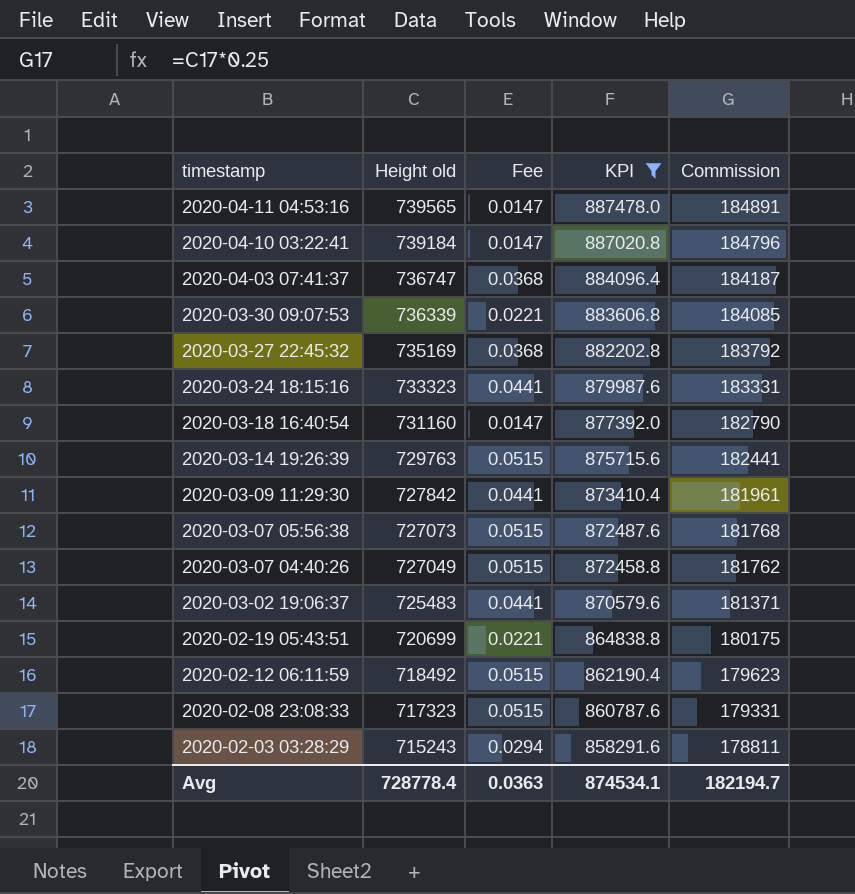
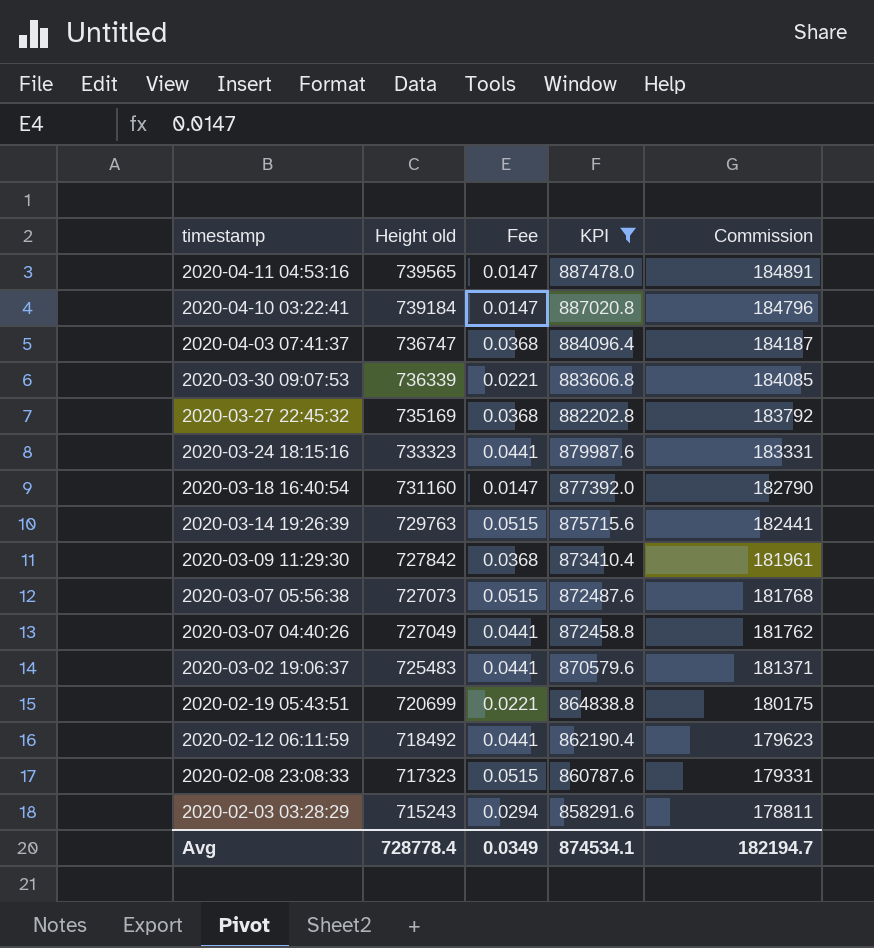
2020-03-09 11:29:30 | Fee: 0.0441 -> 0.0368
2020-03-07 04:40:26 | Fee: 0.0515 -> 0.0441
2020-02-12 06:11:59 | Fee: 0.0515 -> 0.0441
Avg | Fee: 0.0363 -> 0.0349

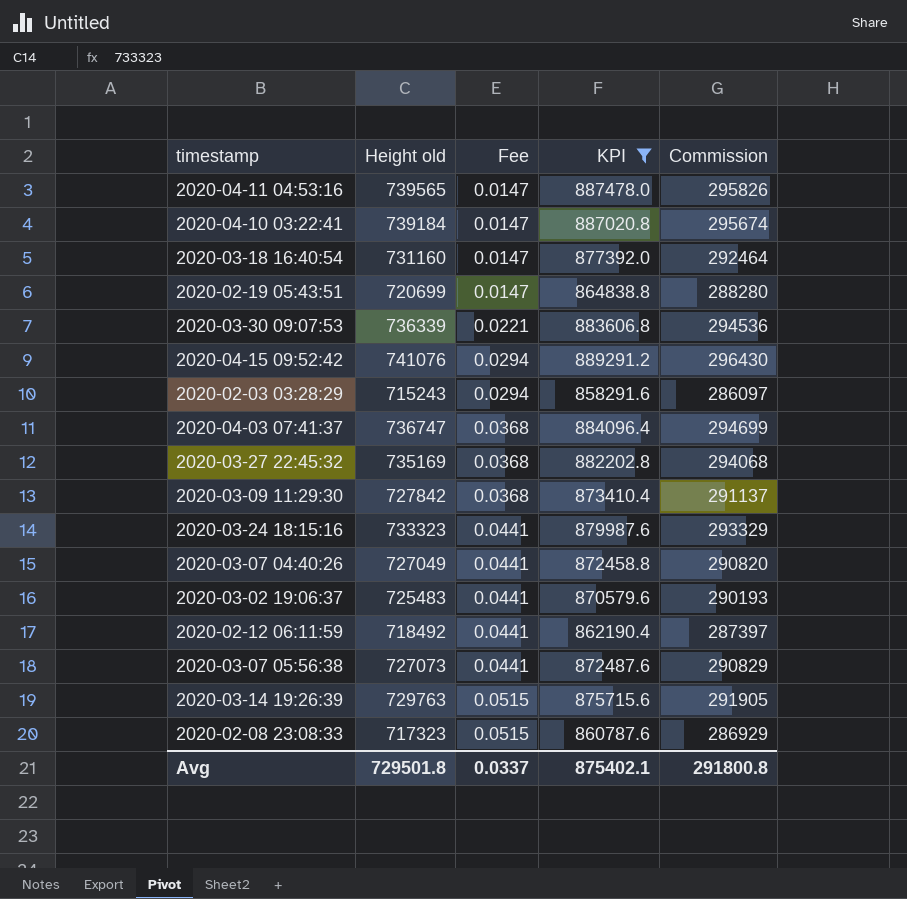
row order: timestamp descending -> Fee ascending
column Commission | formula: [Height old] * 0.25 -> [Height old] * 0.4
2020-02-19 05:43:51 | Fee: 0.0221 -> 0.0147
row 2020-04-15 09:52:42: none -> 741076 | 0.0294 | 889291.2 | 296430
2020-03-07 05:56:38 | Fee: 0.0515 -> 0.0441
Avg | Height old: 728778.4 -> 729501.8
Avg | Fee: 0.0349 -> 0.0337
Avg | KPI: 874534.1 -> 875402.1
Avg | Commission: 182194.7 -> 291800.8

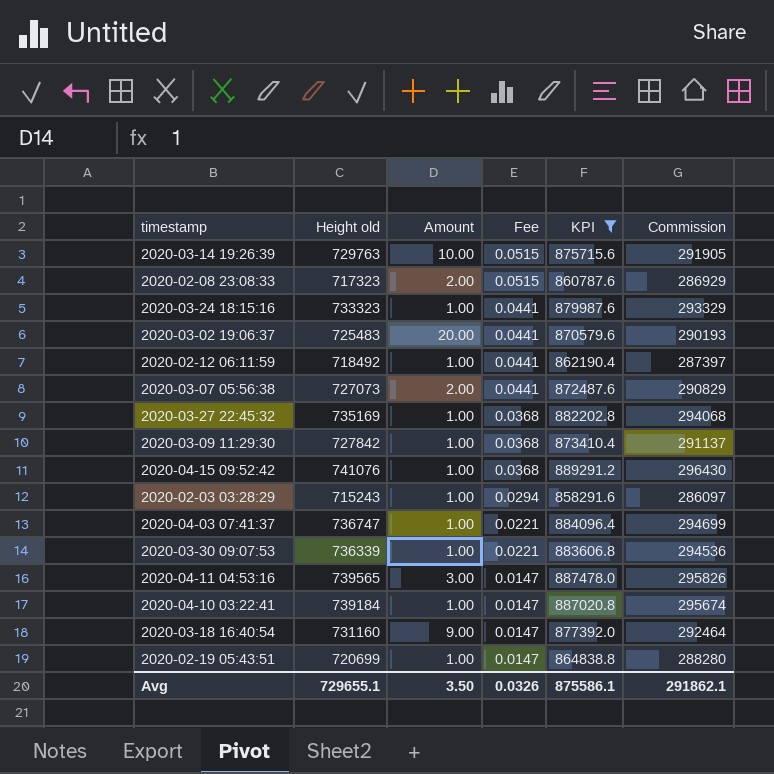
row order: Fee ascending -> Fee descending
column Amount | position: none -> 3
row 2020-03-07 04:40:26: 727049 | 0.0441 | 872458.8 | 290820 -> none
2020-04-15 09:52:42 | Fee: 0.0294 -> 0.0368
2020-04-03 07:41:37 | Fee: 0.0368 -> 0.0221
Avg | Height old: 729501.8 -> 729655.1
Avg | Fee: 0.0337 -> 0.0326
Avg | KPI: 875402.1 -> 875586.1
Avg | Commission: 291800.8 -> 291862.1

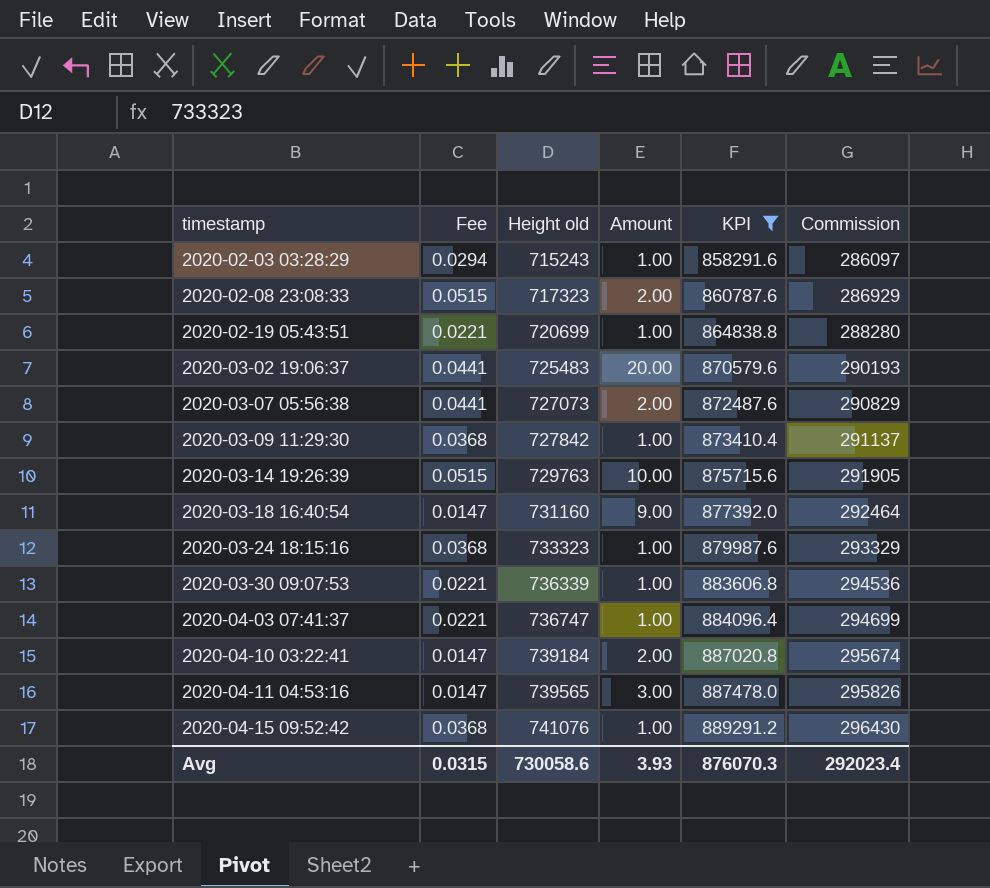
row order: Fee descending -> timestamp ascending
column Fee | position: 4 -> 2
row 2020-02-12 06:11:59: 718492 | 1.00 | 0.0441 | 862190.4 | 287397 -> none
row 2020-03-27 22:45:32: 735169 | 1.00 | 0.0368 | 882202.8 | 294068 -> none
2020-02-19 05:43:51 | Fee: 0.0147 -> 0.0221
2020-03-24 18:15:16 | Fee: 0.0441 -> 0.0368
2020-04-10 03:22:41 | Amount: 1.00 -> 2.00
Avg | Fee: 0.0326 -> 0.0315
Avg | Height old: 729655.1 -> 730058.6
Avg | Amount: 3.50 -> 3.93
Avg | KPI: 875586.1 -> 876070.3
Avg | Commission: 291862.1 -> 292023.4

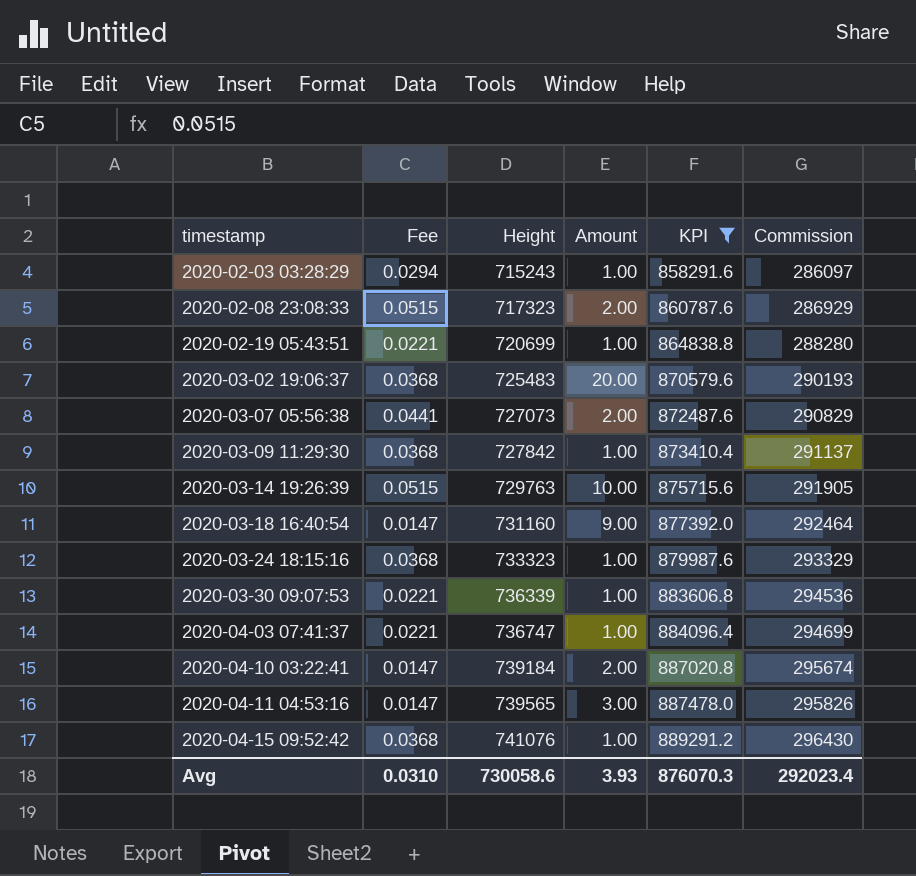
column name: Height old -> Height
2020-03-02 19:06:37 | Fee: 0.0441 -> 0.0368
Avg | Fee: 0.0315 -> 0.0310

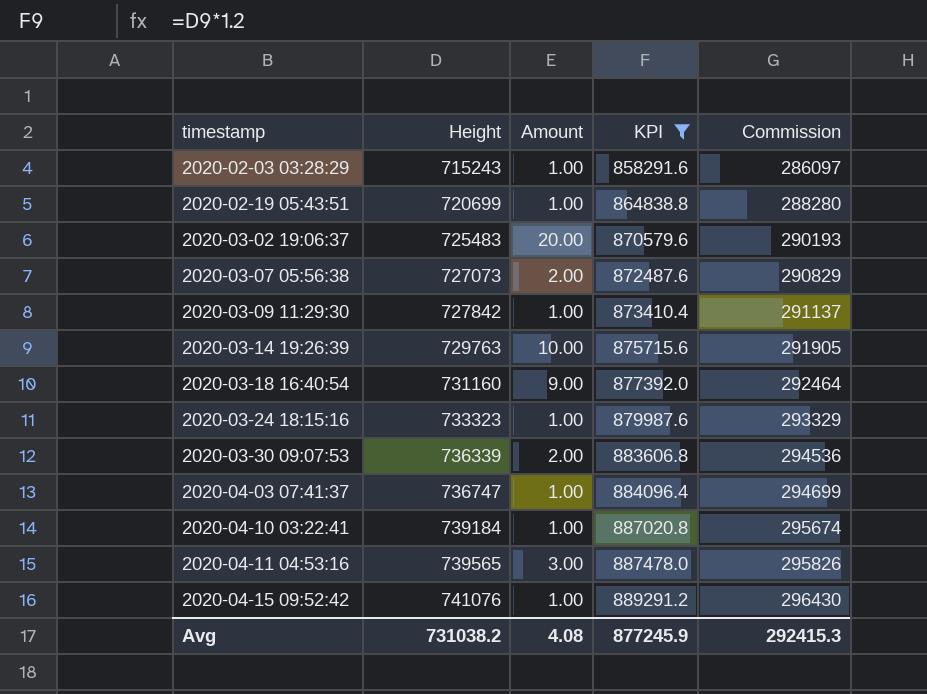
column Fee | position: 2 -> none
row 2020-02-08 23:08:33: 0.0515 | 717323 | 2.00 | 860787.6 | 286929 -> none
2020-03-30 09:07:53 | Amount: 1.00 -> 2.00
2020-04-10 03:22:41 | Amount: 2.00 -> 1.00
Avg | Height: 730058.6 -> 731038.2
Avg | Amount: 3.93 -> 4.08
Avg | KPI: 876070.3 -> 877245.9
Avg | Commission: 292023.4 -> 292415.3

